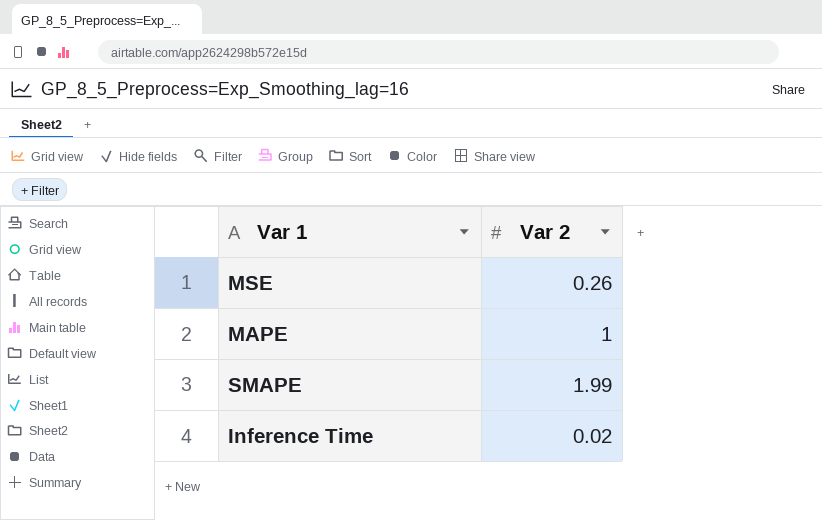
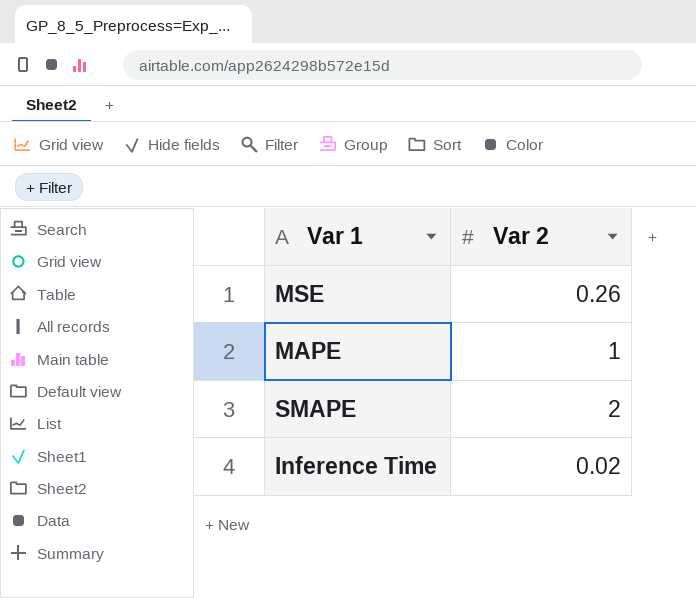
SMAPE | Var 2: 1.99 -> 2

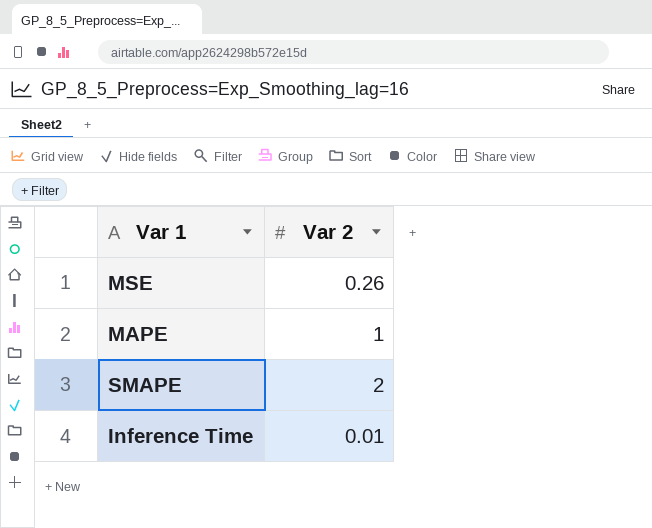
Inference Time | Var 2: 0.02 -> 0.01

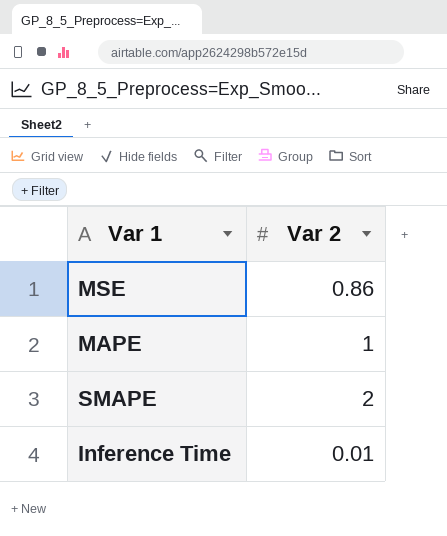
MSE | Var 2: 0.26 -> 0.86

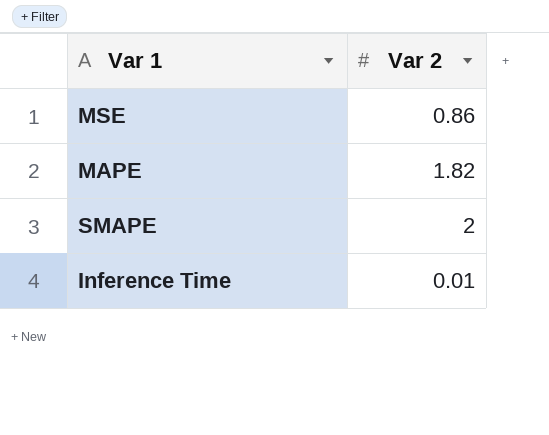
MAPE | Var 2: 1 -> 1.82

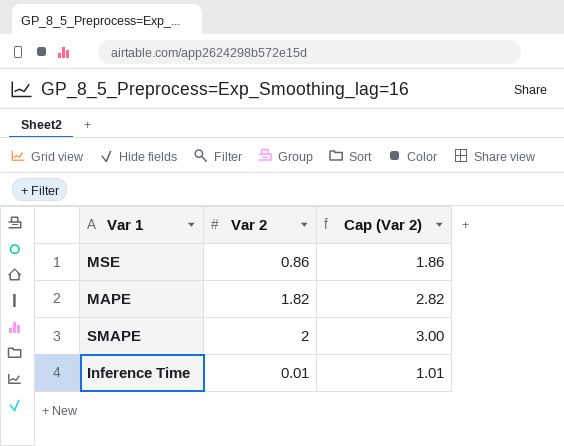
column Cap (Var 2) | formula: none -> [Var 2] + 1

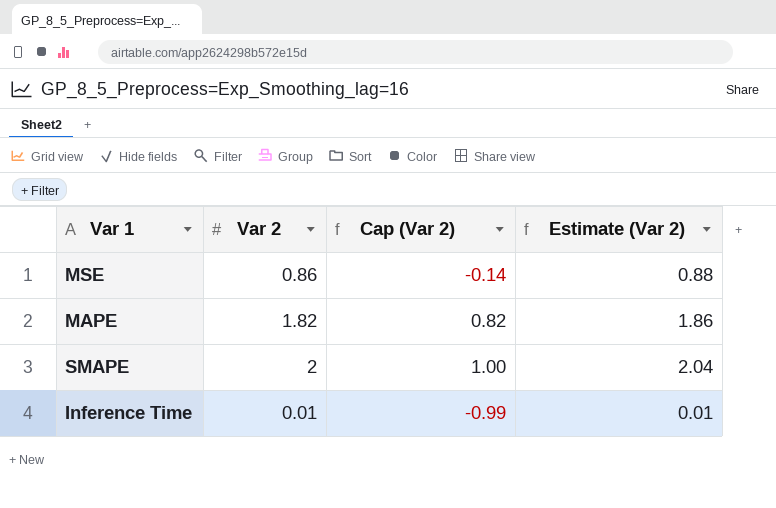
column Cap (Var 2) | formula: [Var 2] + 1 -> [Var 2] - 1
column Estimate (Var 2) | formula: none -> [Var 2] * 1.02

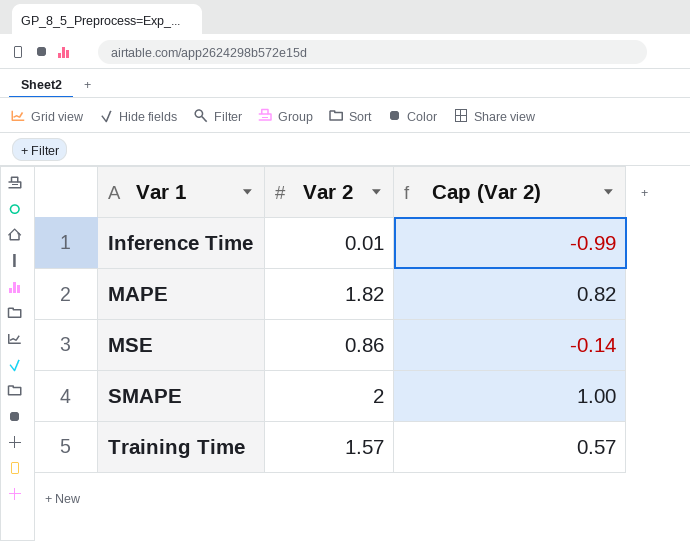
row order: none -> Var 1 ascending
column Estimate (Var 2) | formula: [Var 2] * 1.02 -> none
row Training Time: none -> 1.57 | 0.57

